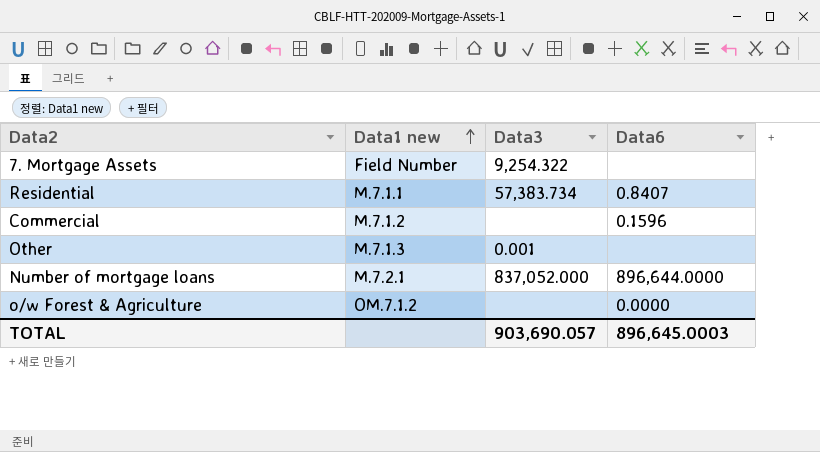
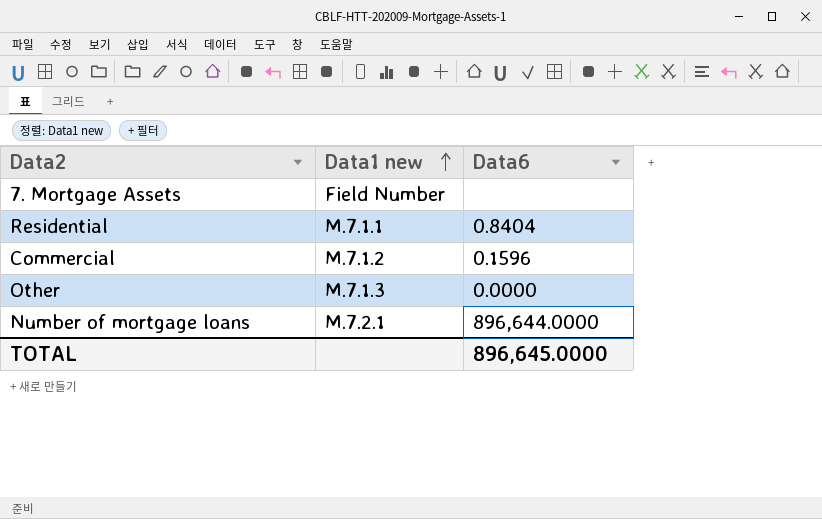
column Data3 | position: 3 -> none
row o/w Forest & Agriculture: OM.7.1.2 | none | 0.0000 -> none
Residential | Data6: 0.8407 -> 0.8404
Other | Data6: none -> 0.0000
TOTAL | Data6: 896,645.0003 -> 896,645.0000

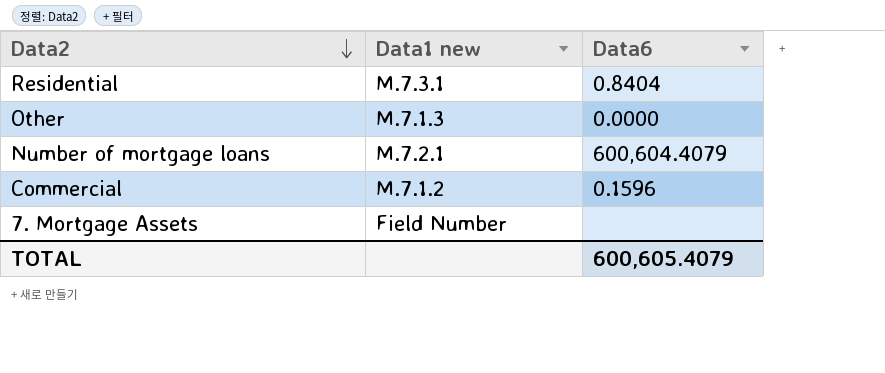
row order: Data1 new ascending -> Data2 descending
Residential | Data1 new: M.7.1.1 -> M.7.3.1
Number of mortgage loans | Data6: 896,644.0000 -> 600,604.4079
TOTAL | Data6: 896,645.0000 -> 600,605.4079

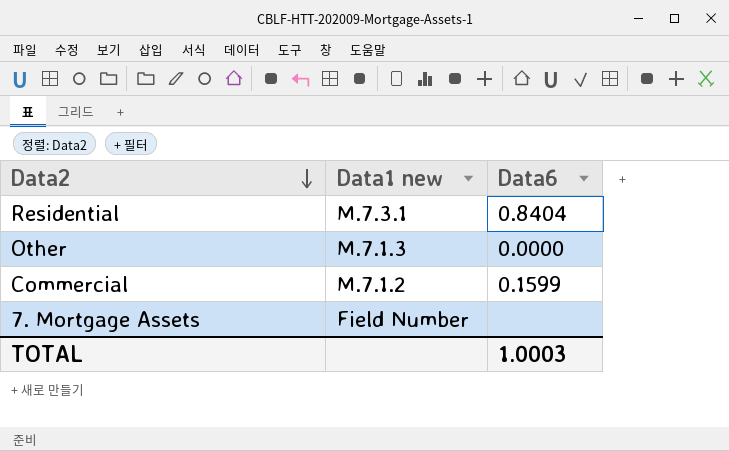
row Number of mortgage loans: M.7.2.1 | 600,604.4079 -> none
Commercial | Data6: 0.1596 -> 0.1599
TOTAL | Data6: 600,605.4079 -> 1.0003

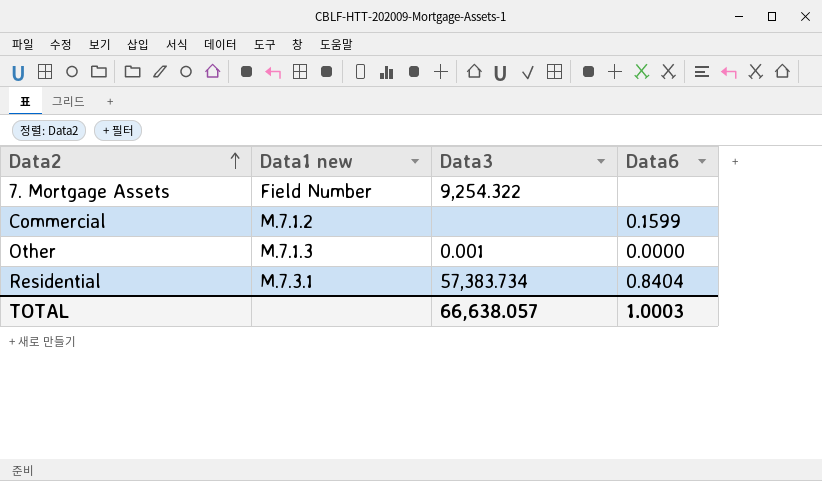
row order: Data2 descending -> Data2 ascending
column Data3 | position: none -> 3

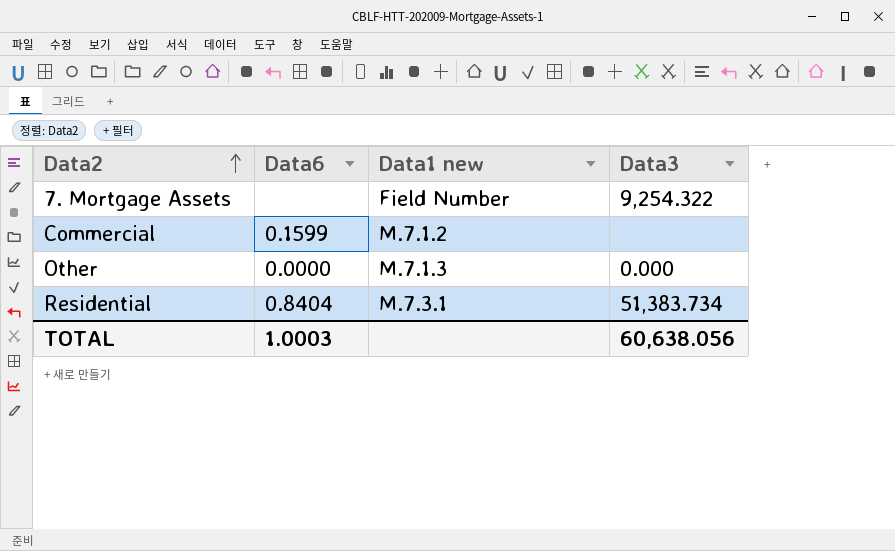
column Data6 | position: 4 -> 2
Other | Data3: 0.001 -> 0.000
Residential | Data3: 57,383.734 -> 51,383.734
TOTAL | Data3: 66,638.057 -> 60,638.056

